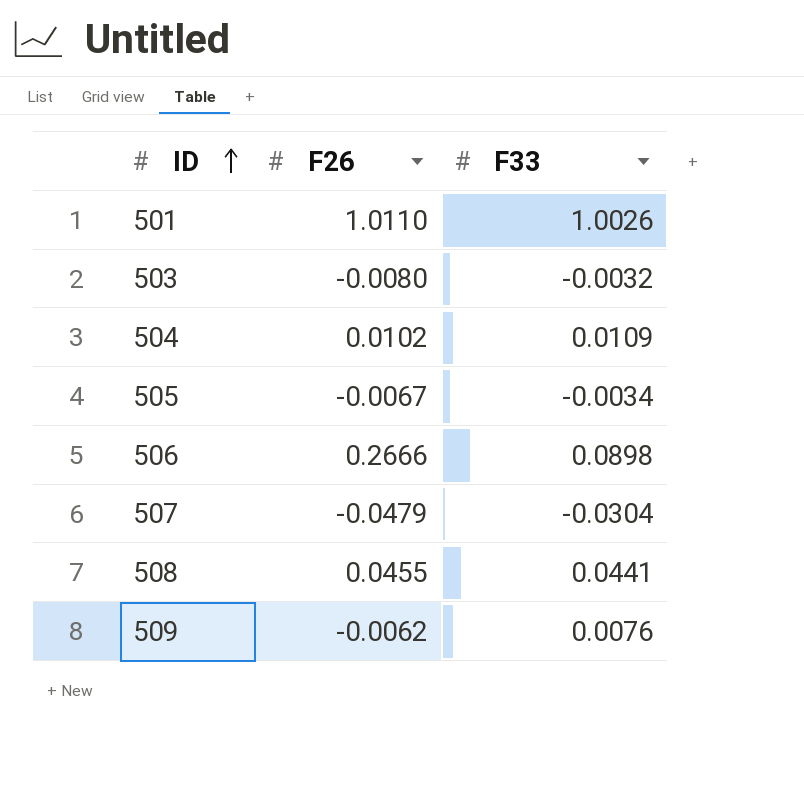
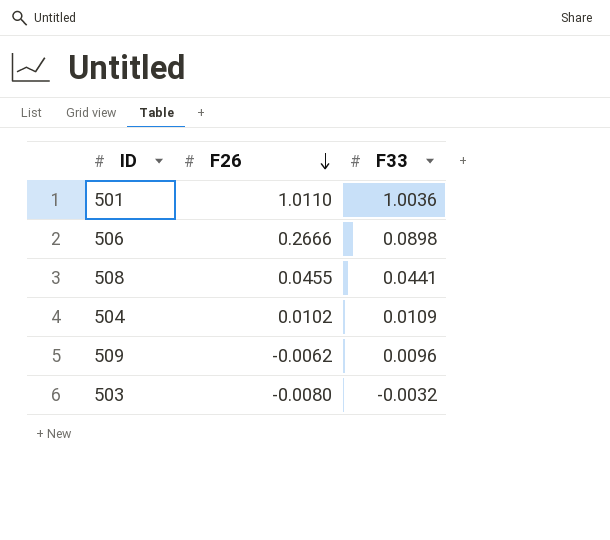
row order: ID ascending -> F26 descending
row 505: -0.0067 | -0.0034 -> none
row 507: -0.0479 | -0.0304 -> none
501 | F33: 1.0026 -> 1.0036
509 | F33: 0.0076 -> 0.0096

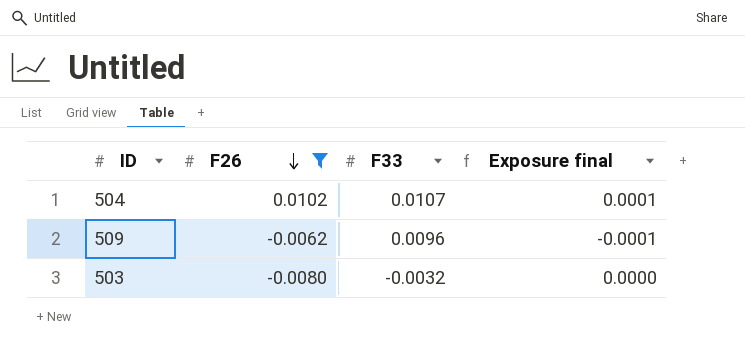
filter: none -> F26 <= 0.0102
column Exposure final | formula: none -> [F26] * [F33]
504 | F33: 0.0109 -> 0.0107

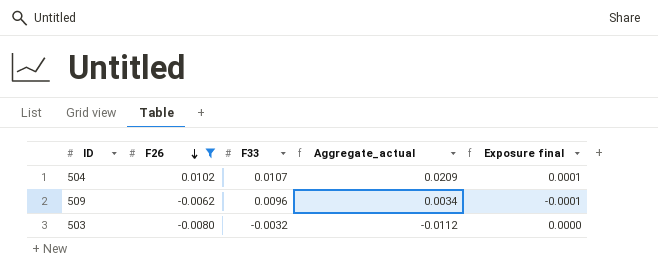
column Aggregate_actual | formula: none -> [F26] + [F33]

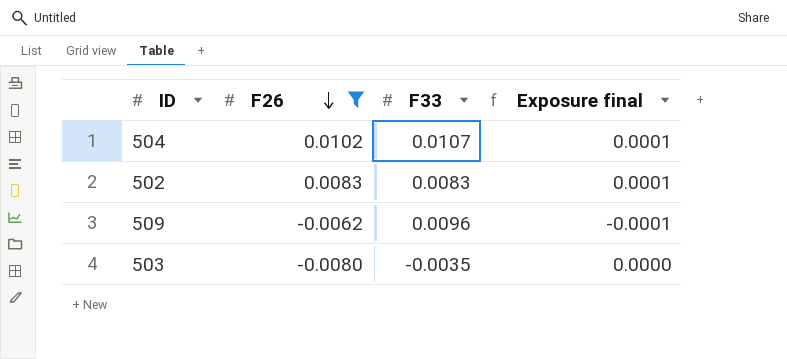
column Aggregate_actual | formula: [F26] + [F33] -> none
row 502: none -> 0.0083 | 0.0083 | 0.0001
503 | F33: -0.0032 -> -0.0035

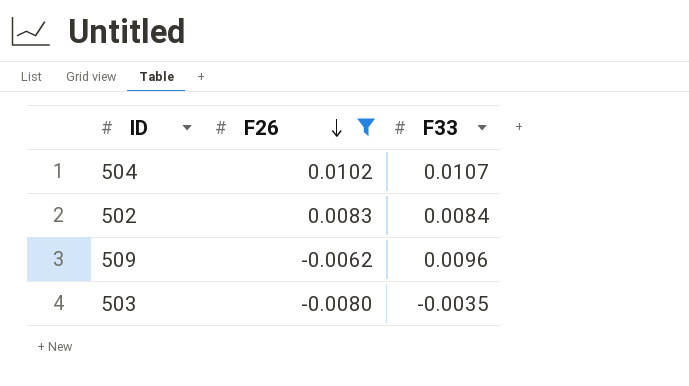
column Exposure final | formula: [F26] * [F33] -> none
502 | F33: 0.0083 -> 0.0084

